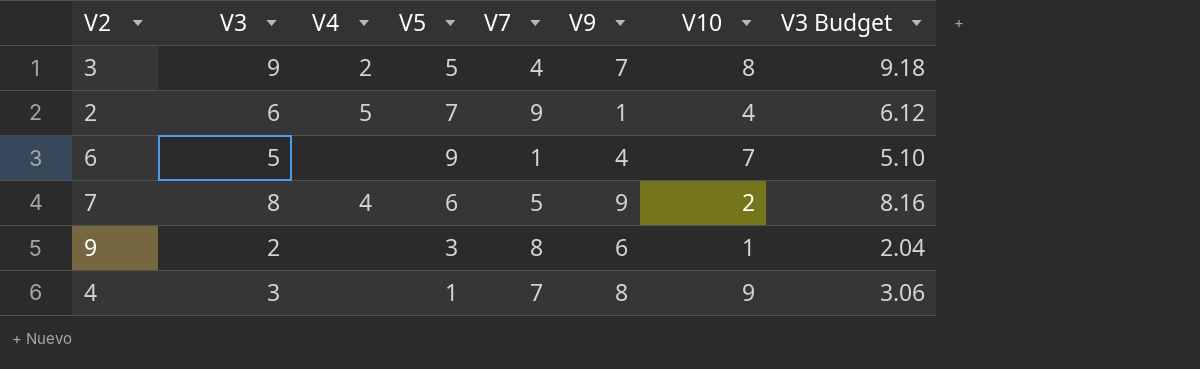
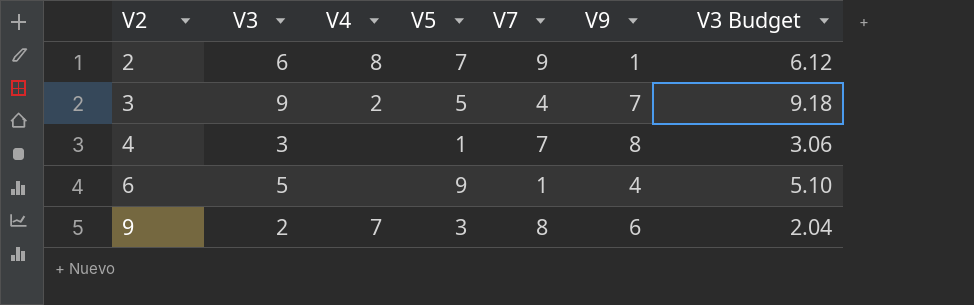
row order: none -> V2 ascending
column V10 | position: 7 -> none
row 7: 8 | 4 | 6 | 5 | 9 | 2 | 8.16 -> none
2 | V4: 5 -> 8
9 | V4: none -> 7

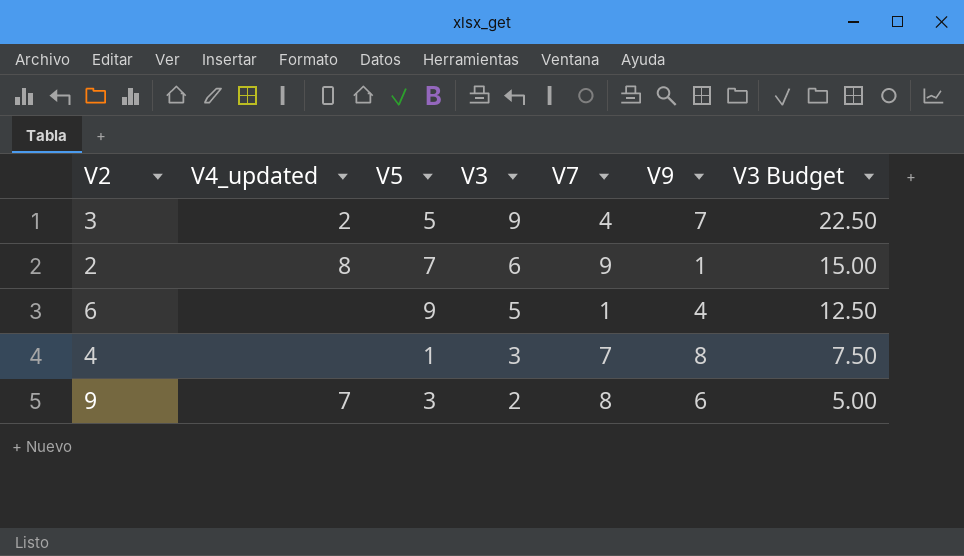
row order: V2 ascending -> V3 descending
column name: V4 -> V4_updated
column V3 | position: 2 -> 4
column V3 Budget | formula: [V3] * 1.02 -> [V3] * 2.5

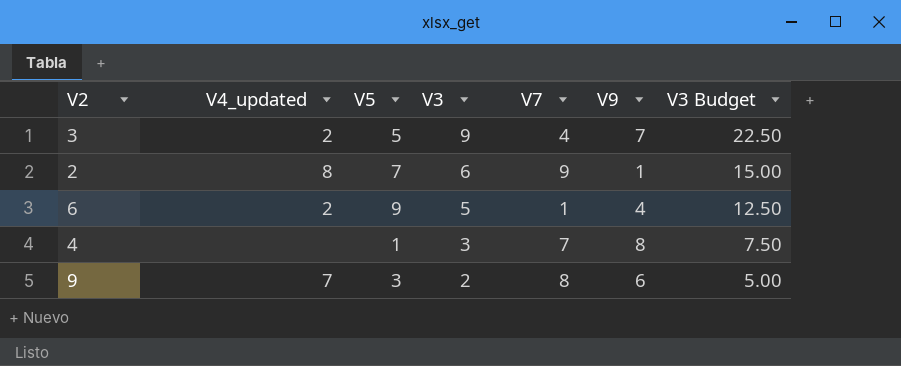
6 | V4_updated: none -> 2

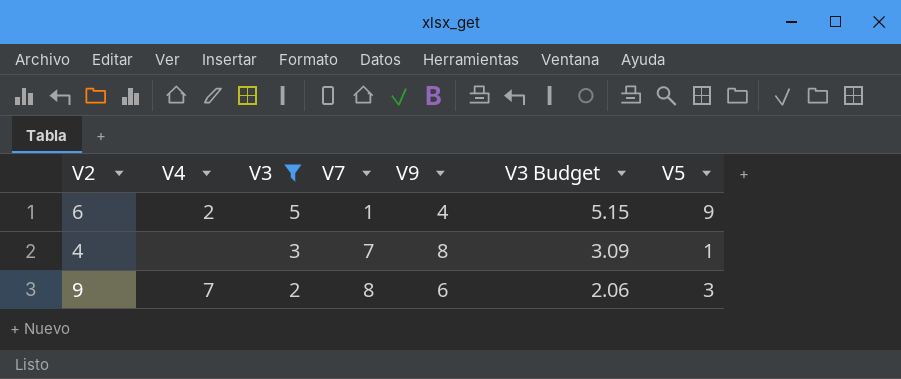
filter: none -> V3 <= 5
column name: V4_updated -> V4
column V3 Budget | formula: [V3] * 2.5 -> [V3] * 1.03
column V5 | position: 3 -> 7

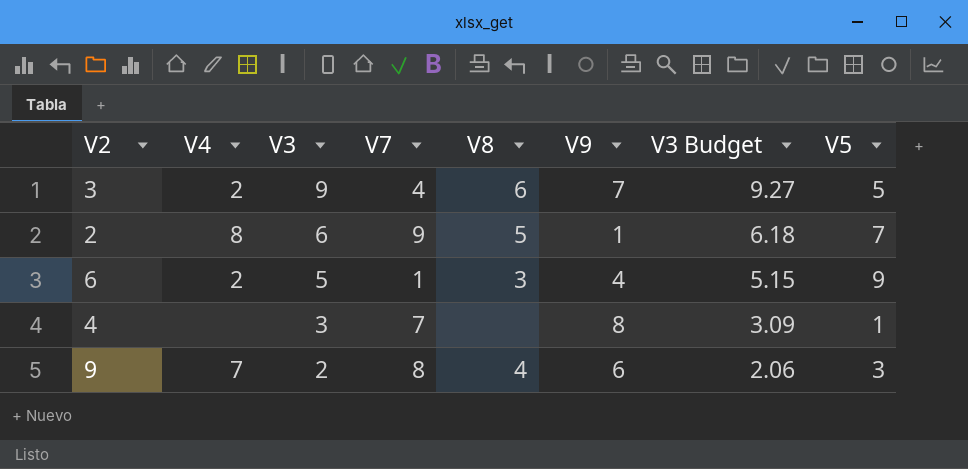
filter: V3 <= 5 -> none
column V8 | position: none -> 5

